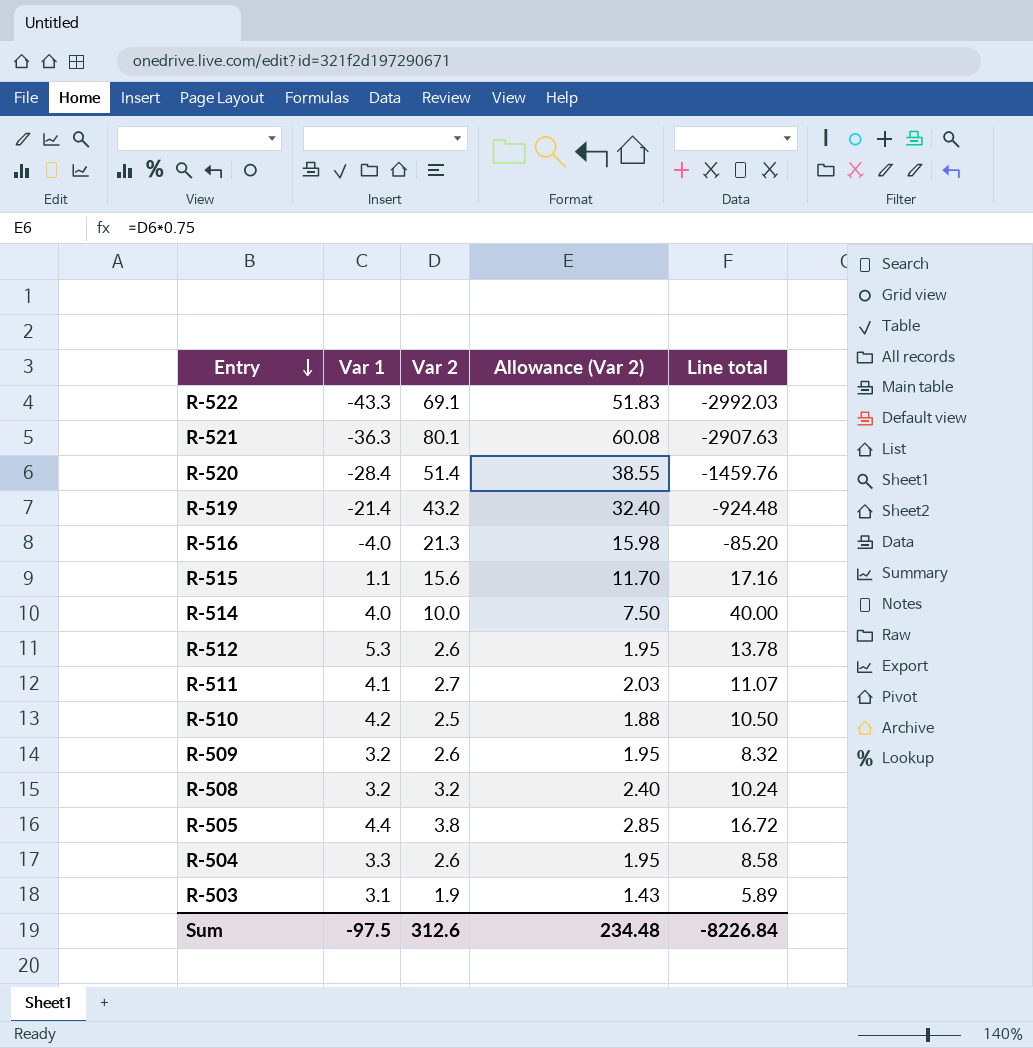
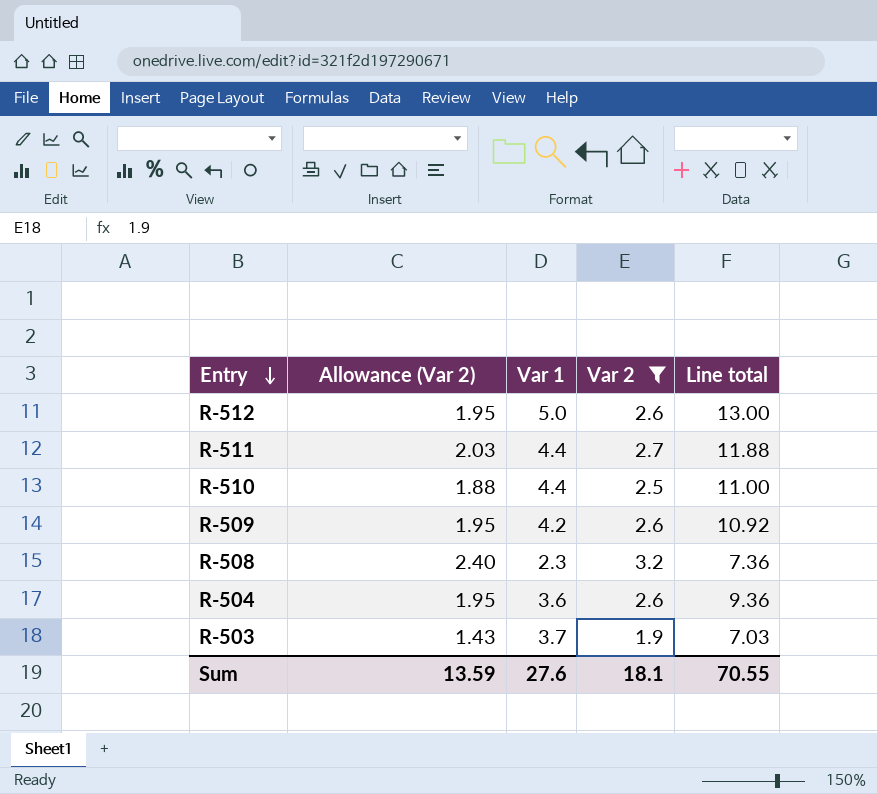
filter: none -> Var 2 <= 3.2
column Allowance (Var 2) | position: 4 -> 2
R-512 | Var 1: 5.3 -> 5.0
R-512 | Line total: 13.78 -> 13.00
R-511 | Var 1: 4.1 -> 4.4
R-511 | Line total: 11.07 -> 11.88
R-510 | Var 1: 4.2 -> 4.4
R-510 | Line total: 10.50 -> 11.00
R-509 | Var 1: 3.2 -> 4.2
R-509 | Line total: 8.32 -> 10.92
R-508 | Var 1: 3.2 -> 2.3
R-508 | Line total: 10.24 -> 7.36
R-504 | Var 1: 3.3 -> 3.6
R-504 | Line total: 8.58 -> 9.36
R-503 | Var 1: 3.1 -> 3.7
R-503 | Line total: 5.89 -> 7.03
Sum | Allowance (Var 2): 234.48 -> 13.59
Sum | Var 1: -97.5 -> 27.6
Sum | Var 2: 312.6 -> 18.1
Sum | Line total: -8226.84 -> 70.55

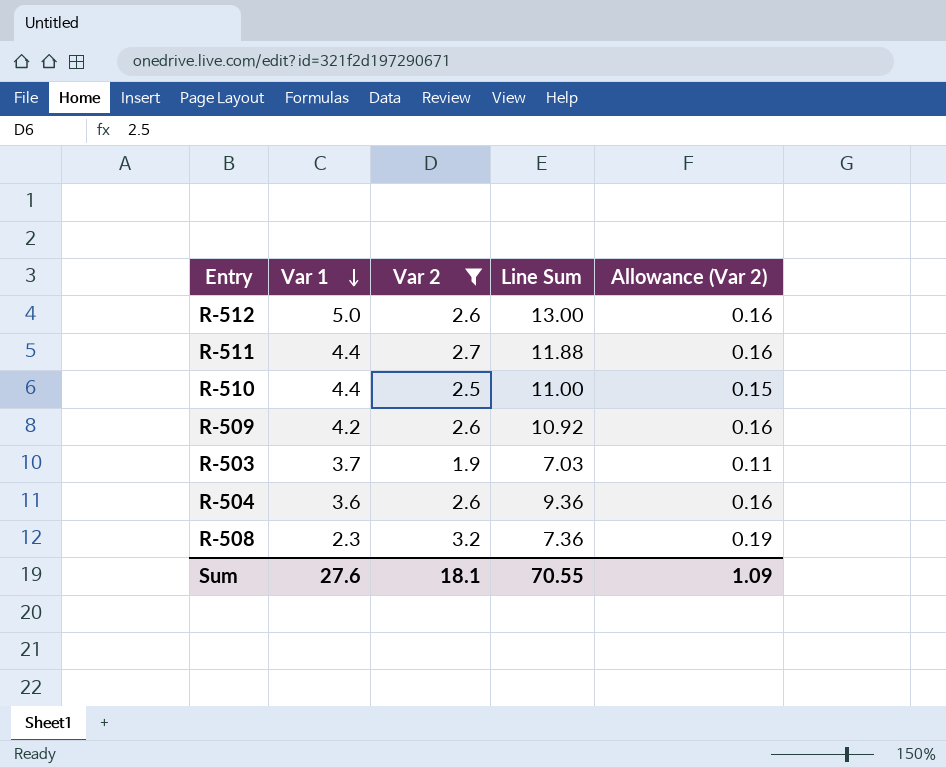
row order: Entry descending -> Var 1 descending
column name: Line total -> Line Sum
column Allowance (Var 2) | formula: [Var 2] * 0.75 -> [Var 2] * 0.06
column Allowance (Var 2) | position: 2 -> 5
Sum | Allowance (Var 2): 13.59 -> 1.09

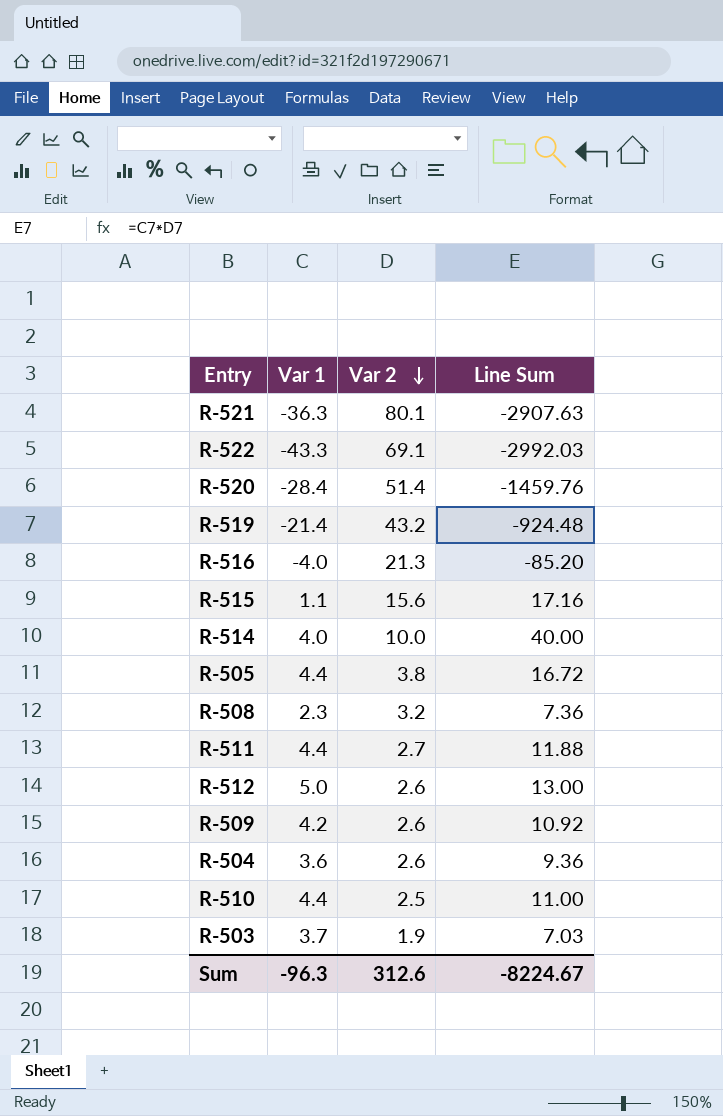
filter: Var 2 <= 3.2 -> none
row order: Var 1 descending -> Var 2 descending
column Allowance (Var 2) | formula: [Var 2] * 0.06 -> none
Sum | Var 1: 27.6 -> -96.3
Sum | Var 2: 18.1 -> 312.6
Sum | Line Sum: 70.55 -> -8224.67

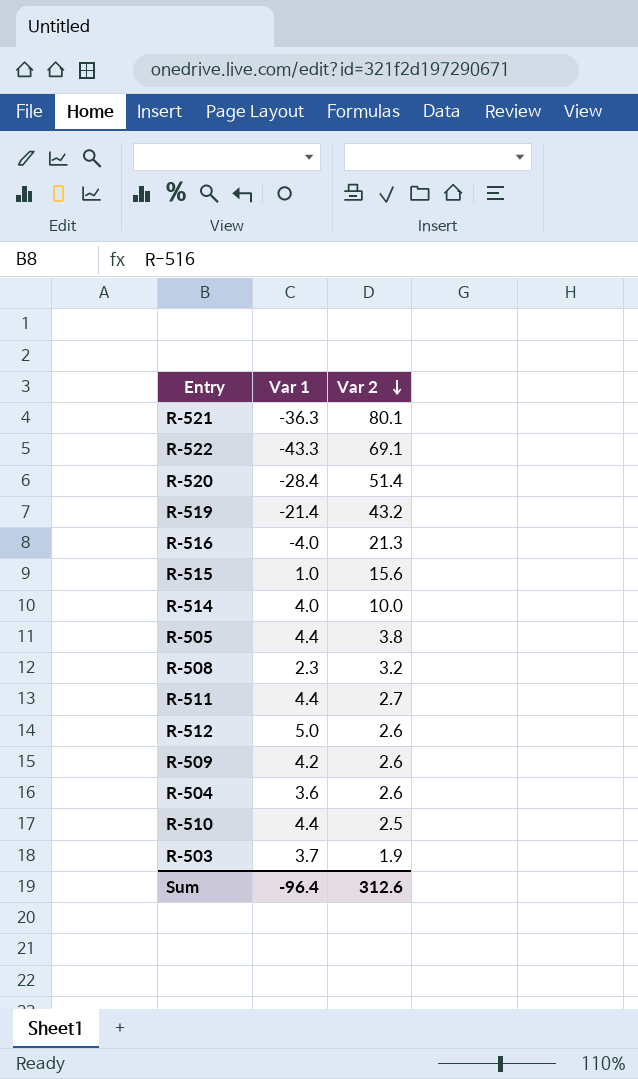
column Line Sum | formula: [Var 1] * [Var 2] -> none
R-515 | Var 1: 1.1 -> 1.0
Sum | Var 1: -96.3 -> -96.4

